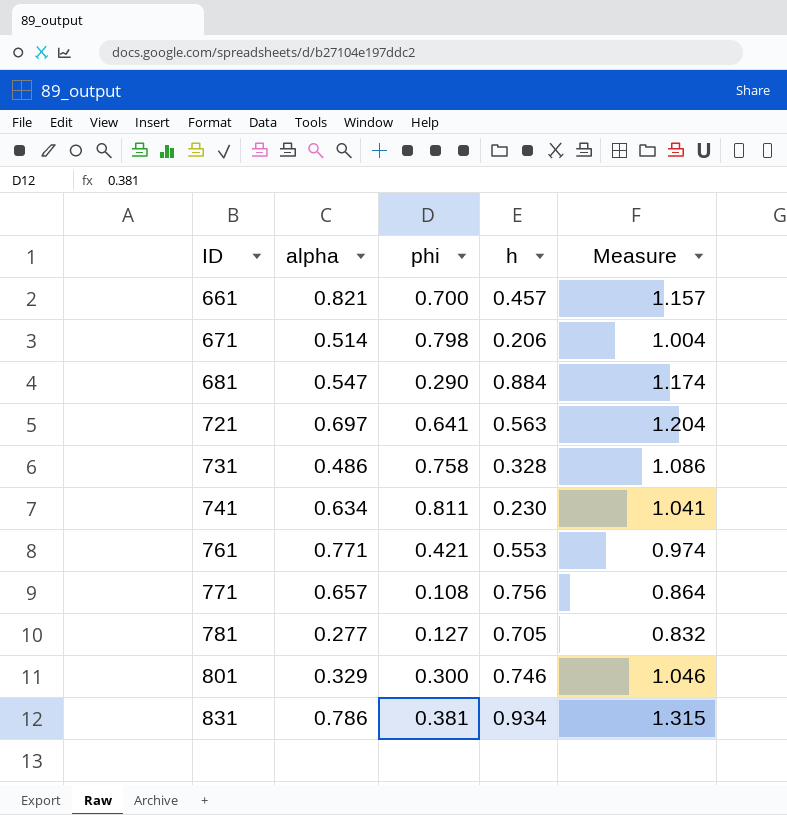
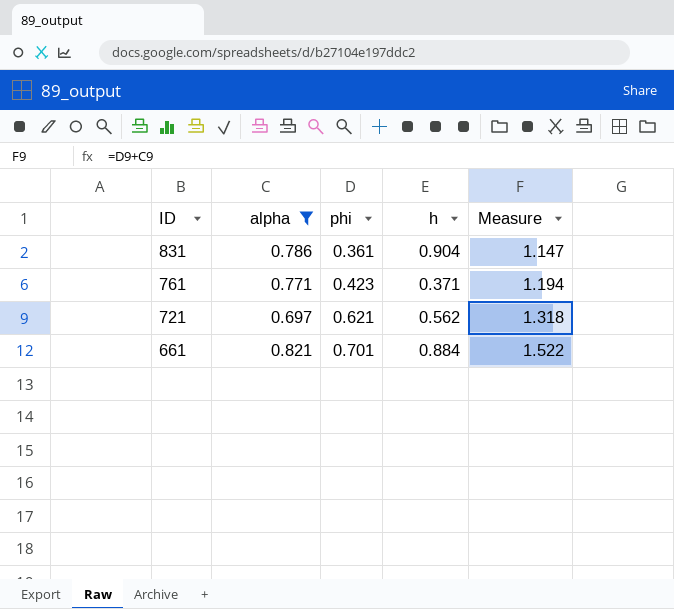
filter: none -> alpha >= 0.697
row order: ID ascending -> ID descending
column Measure | formula: [phi] + [h] -> [alpha] + [phi]
831 | phi: 0.381 -> 0.361
831 | h: 0.934 -> 0.904
761 | phi: 0.421 -> 0.423
761 | h: 0.553 -> 0.371
721 | phi: 0.641 -> 0.621
721 | h: 0.563 -> 0.562
661 | phi: 0.700 -> 0.701
661 | h: 0.457 -> 0.884

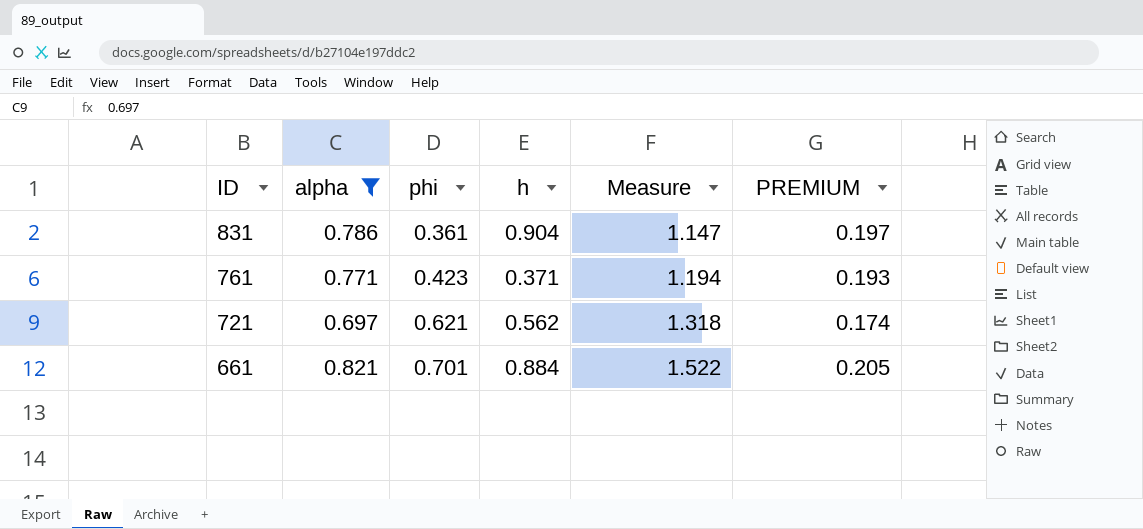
column PREMIUM | formula: none -> [alpha] * 0.25

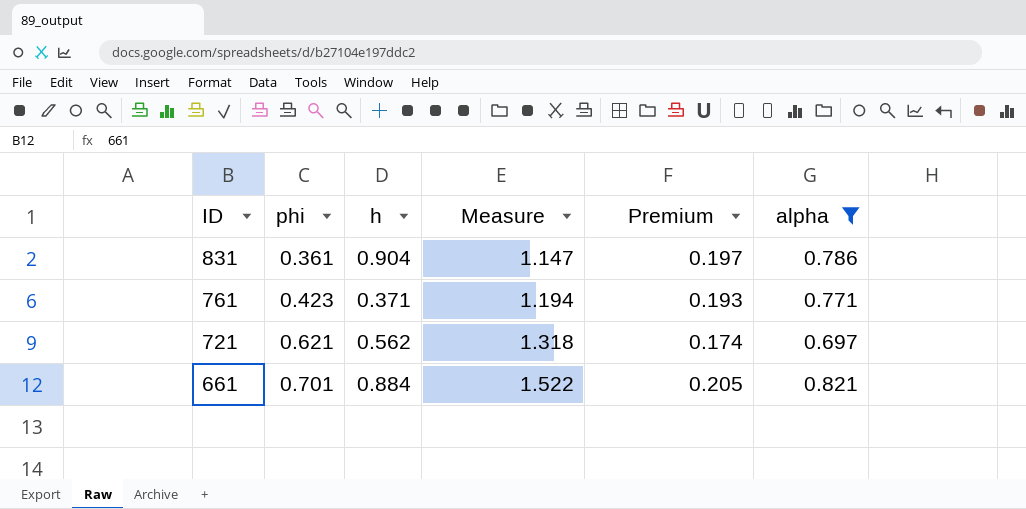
column name: PREMIUM -> Premium
column alpha | position: 2 -> 6

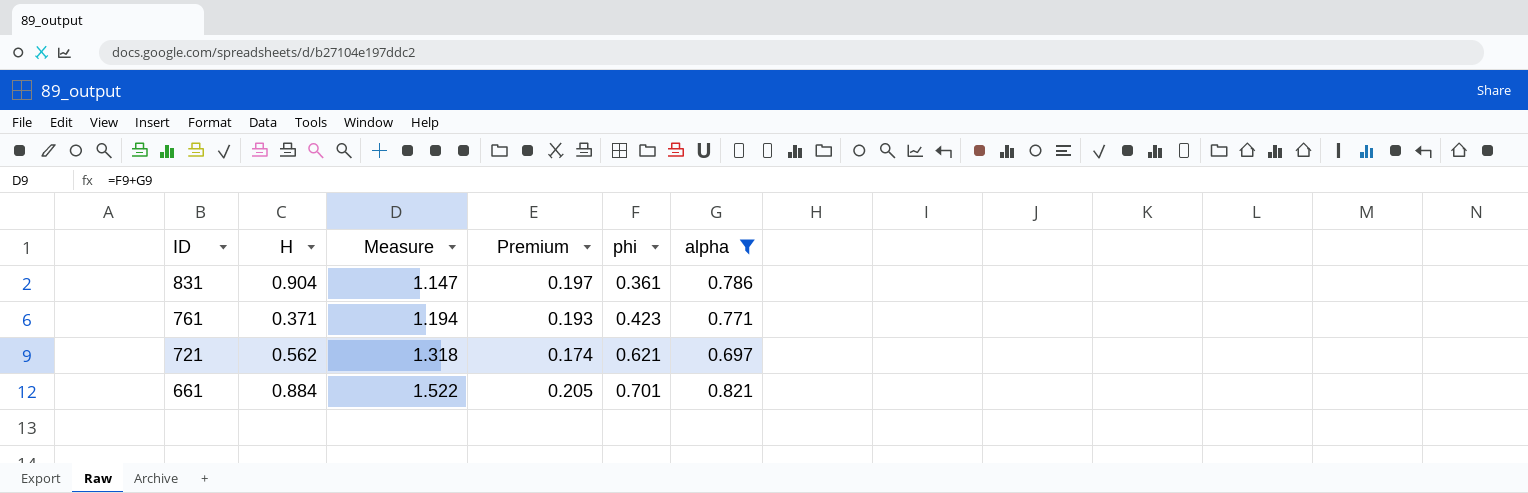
column name: h -> H
column phi | position: 2 -> 5

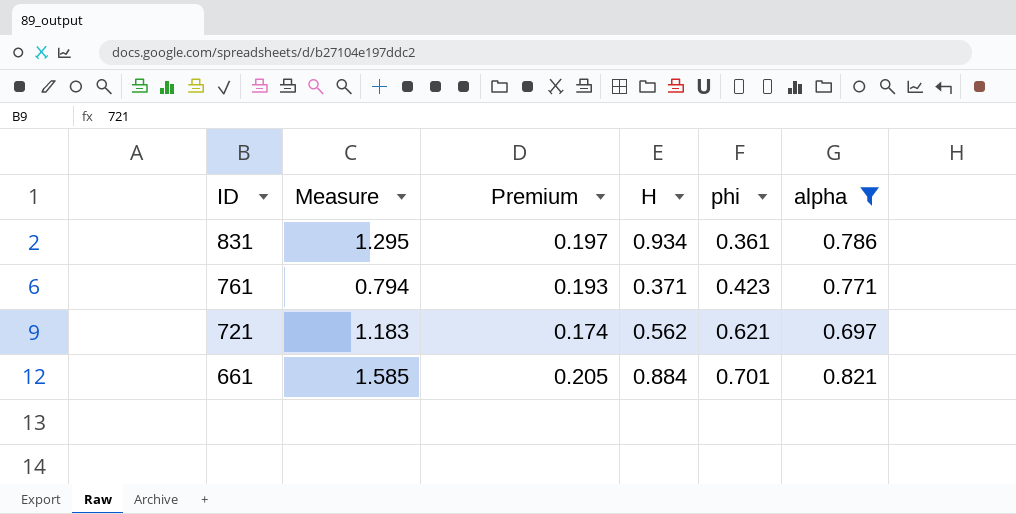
column Measure | formula: [phi] + [alpha] -> [H] + [phi]
column H | position: 2 -> 4
831 | H: 0.904 -> 0.934

